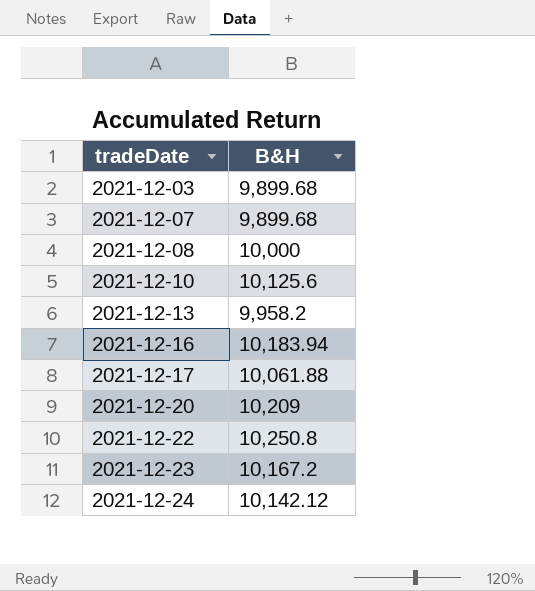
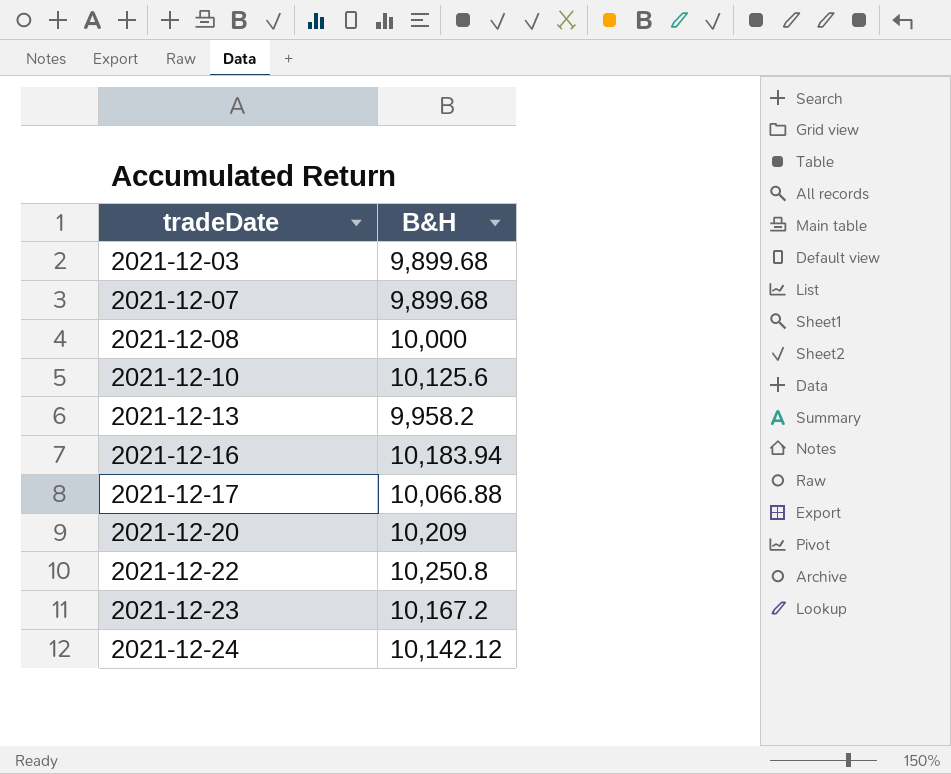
2021-12-17 | B&H: 10,061.88 -> 10,066.88

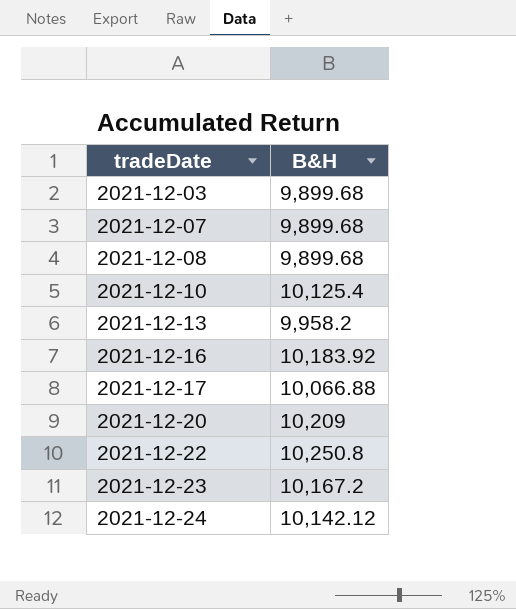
2021-12-08 | B&H: 10,000 -> 9,899.68
2021-12-10 | B&H: 10,125.6 -> 10,125.4
2021-12-16 | B&H: 10,183.94 -> 10,183.92

